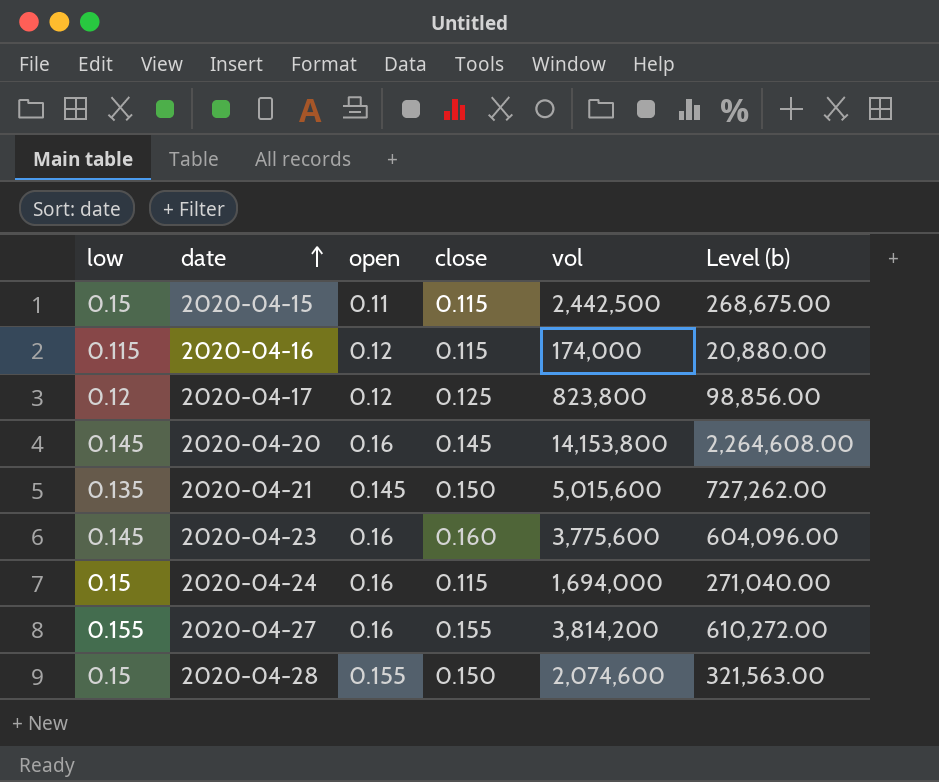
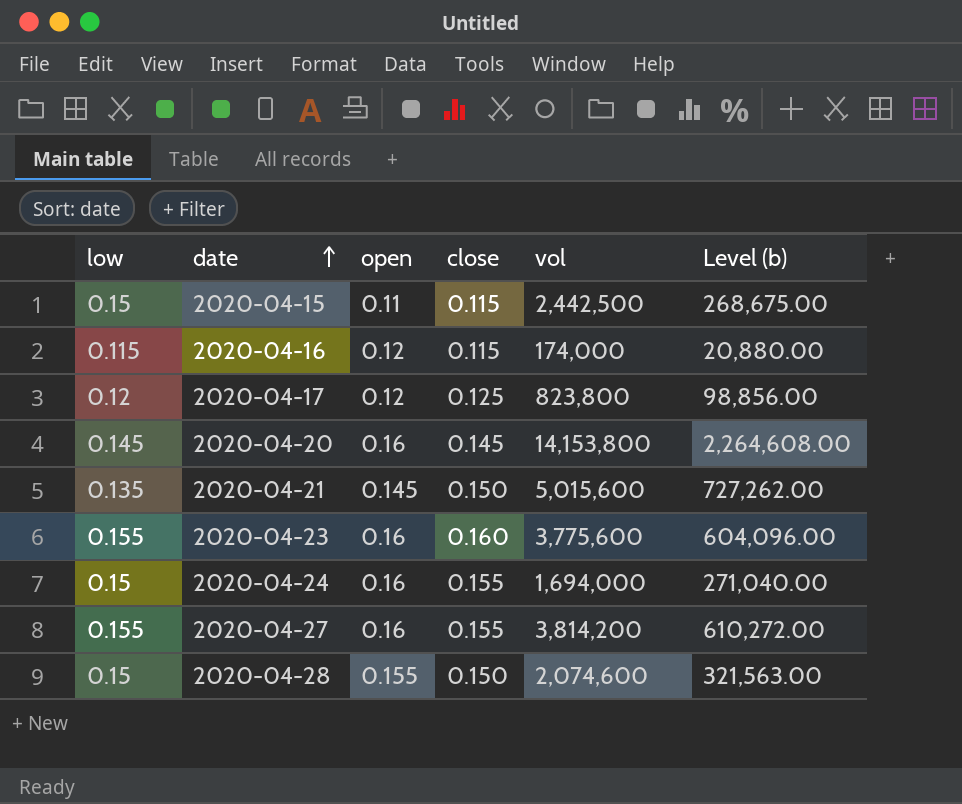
2020-04-23 | low: 0.145 -> 0.155
2020-04-24 | close: 0.115 -> 0.155

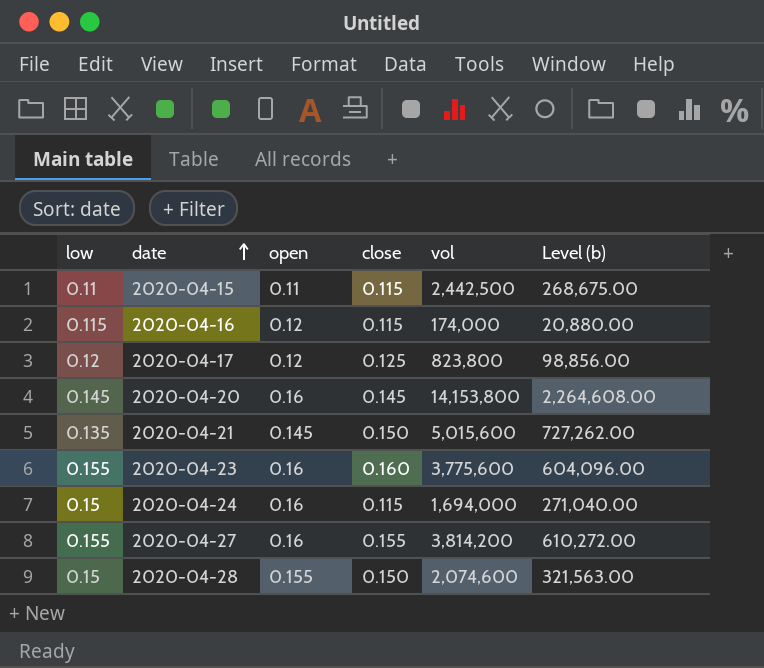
2020-04-15 | low: 0.15 -> 0.11
2020-04-24 | close: 0.155 -> 0.115

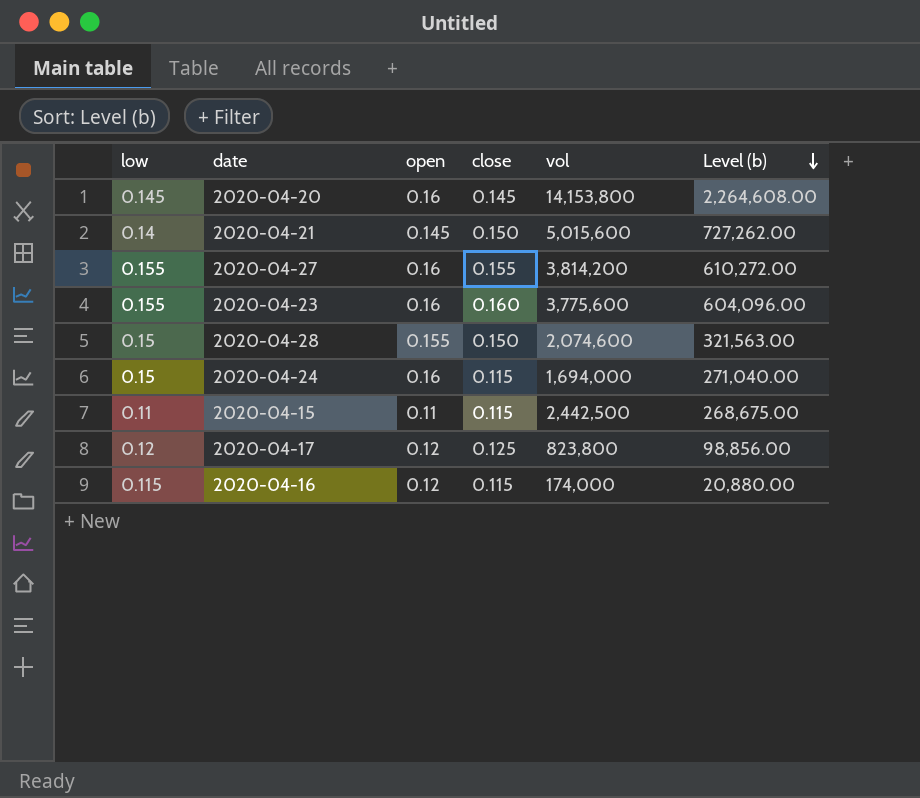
row order: date ascending -> Level (b) descending
2020-04-21 | low: 0.135 -> 0.14

